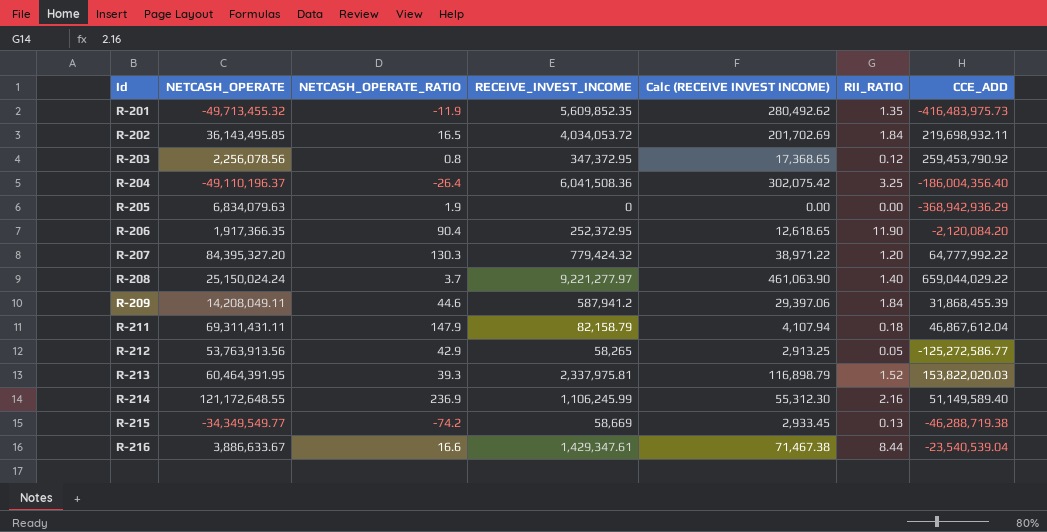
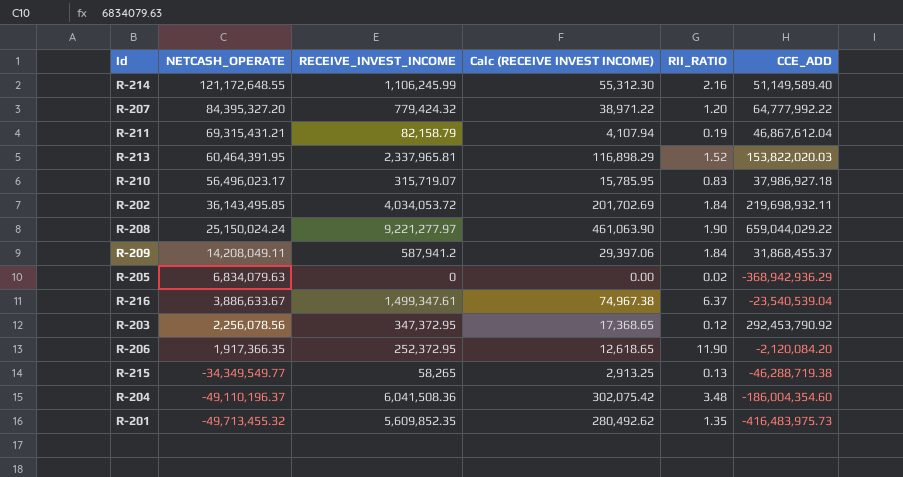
row order: Id ascending -> NETCASH_OPERATE descending
column NETCASH_OPERATE_RATIO | position: 3 -> none
row R-212: 53,763,913.56 | 42.9 | 58,265 | 2,913.25 | 0.05 | -125,272,586.77 -> none
R-211 | NETCASH_OPERATE: 69,311,431.11 -> 69,315,431.21
R-211 | RII_RATIO: 0.18 -> 0.19
R-213 | RECEIVE_INVEST_INCOME: 2,337,975.81 -> 2,337,965.81
R-213 | Calc (RECEIVE INVEST INCOME): 116,898.79 -> 116,898.29
row R-210: none -> 56,496,023.17 | 315,719.07 | 15,785.95 | 0.83 | 37,986,927.18
R-208 | RII_RATIO: 1.40 -> 1.90
R-209 | CCE_ADD: 31,868,455.39 -> 31,868,455.37
R-205 | RII_RATIO: 0.00 -> 0.02
R-216 | RECEIVE_INVEST_INCOME: 1,429,347.61 -> 1,499,347.61
R-216 | Calc (RECEIVE INVEST INCOME): 71,467.38 -> 74,967.38
R-216 | RII_RATIO: 8.44 -> 6.37
R-203 | CCE_ADD: 259,453,790.92 -> 292,453,790.92
R-215 | RECEIVE_INVEST_INCOME: 58,669 -> 58,265
R-215 | Calc (RECEIVE INVEST INCOME): 2,933.45 -> 2,913.25
R-204 | RII_RATIO: 3.25 -> 3.48
R-204 | CCE_ADD: -186,004,356.40 -> -186,004,354.60

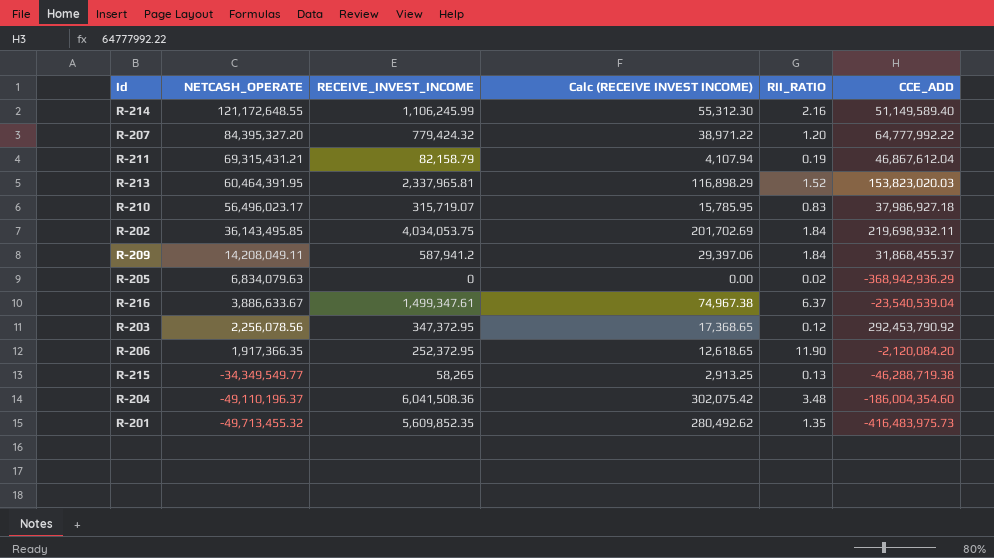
row R-208: 25,150,024.24 | 9,221,277.97 | 461,063.90 | 1.90 | 659,044,029.22 -> none
R-213 | CCE_ADD: 153,822,020.03 -> 153,823,020.03
R-202 | RECEIVE_INVEST_INCOME: 4,034,053.72 -> 4,034,053.75

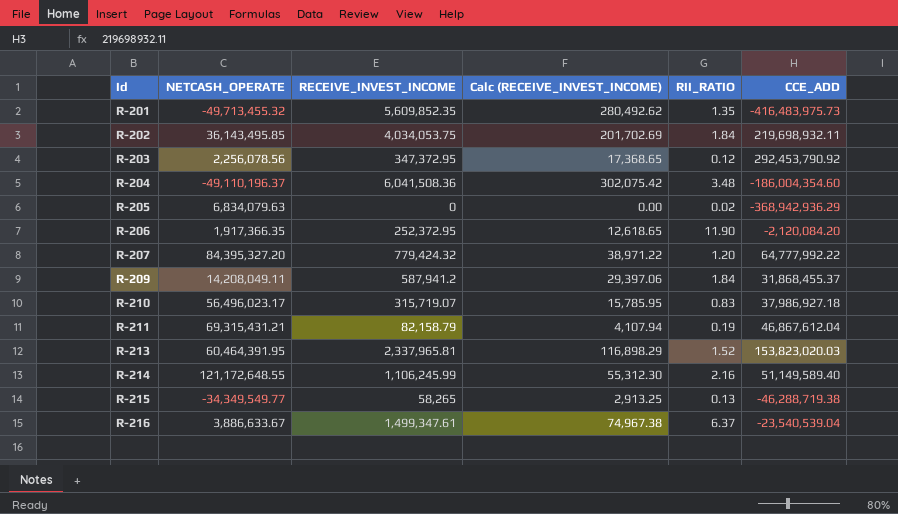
row order: NETCASH_OPERATE descending -> Id ascending
column name: Calc (RECEIVE INVEST INCOME) -> Calc (RECEIVE_INVEST_INCOME)

